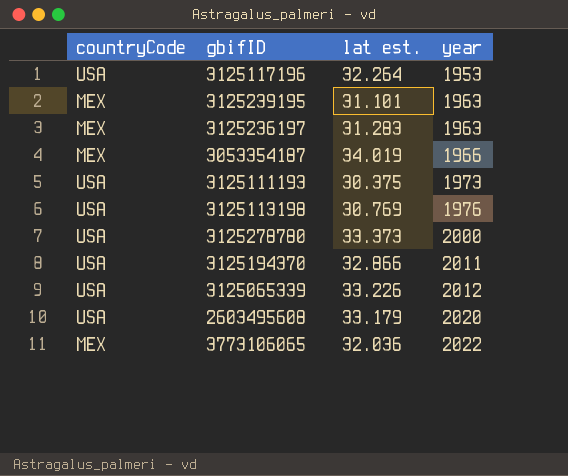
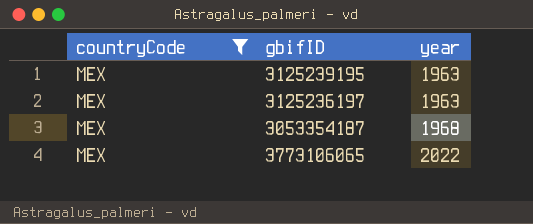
filter: none -> countryCode = MEX
column lat est. | position: 3 -> none
3053354187 | year: 1966 -> 1968

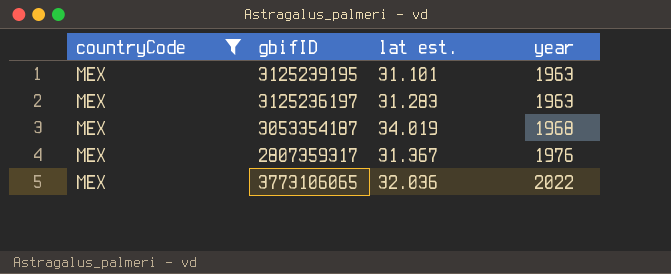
column lat est. | position: none -> 3
row 2807359317: none -> MEX | 31.367 | 1976

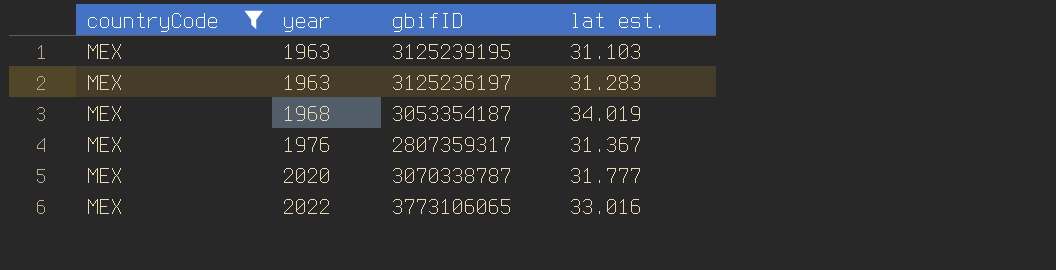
column year | position: 4 -> 2
3125239195 | lat est.: 31.101 -> 31.103
row 3070338787: none -> MEX | 2020 | 31.777
3773106065 | lat est.: 32.036 -> 33.016

